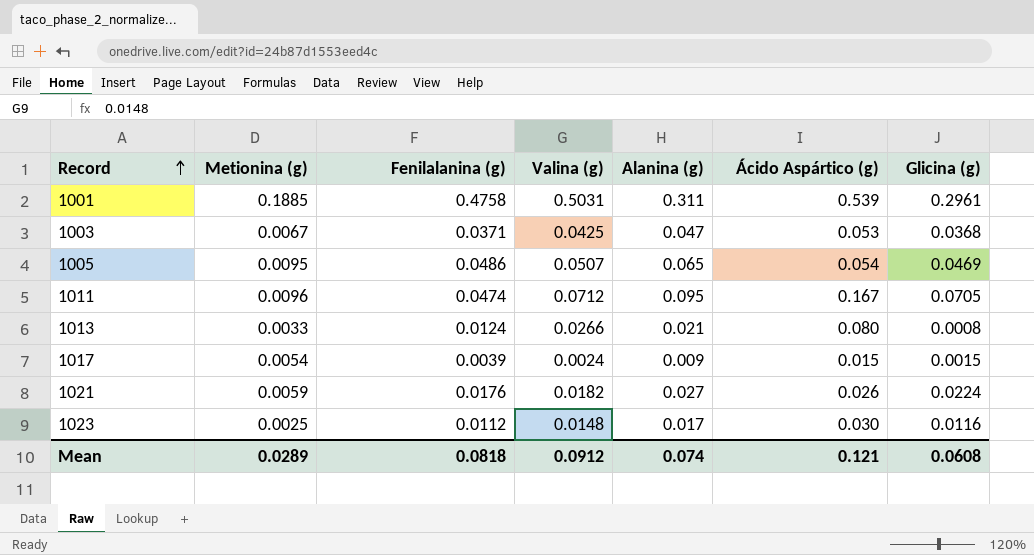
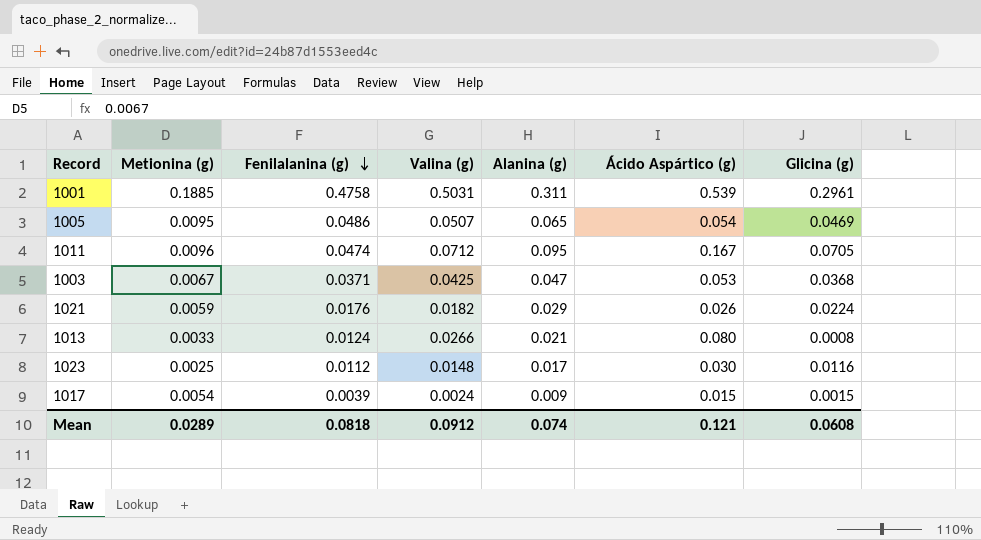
row order: Record ascending -> Fenilalanina (g) descending
1021 | Alanina (g): 0.027 -> 0.029

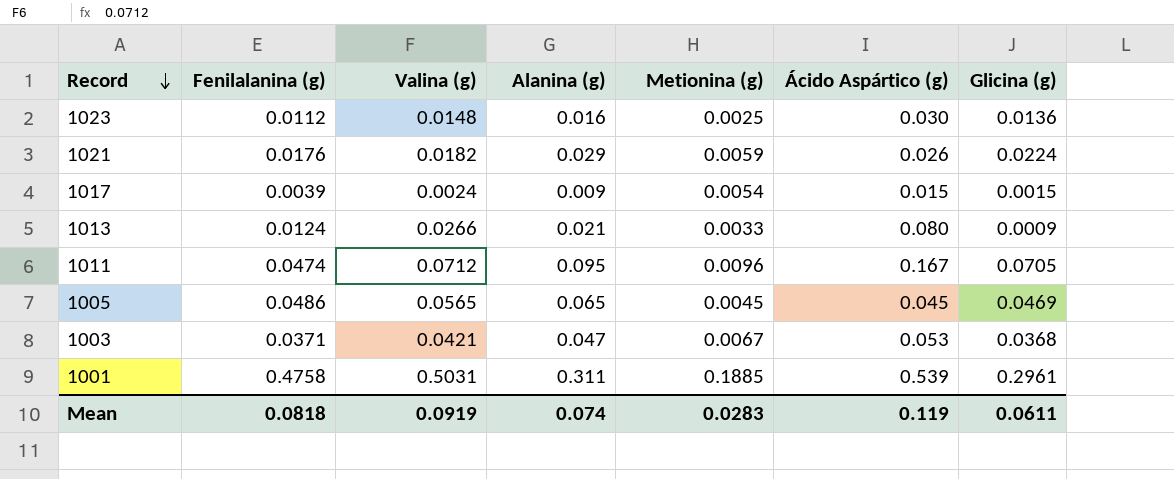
row order: Fenilalanina (g) descending -> Record descending
column Metionina (g) | position: 2 -> 5
1023 | Alanina (g): 0.017 -> 0.016
1023 | Glicina (g): 0.0116 -> 0.0136
1013 | Glicina (g): 0.0008 -> 0.0009
1005 | Valina (g): 0.0507 -> 0.0565
1005 | Metionina (g): 0.0095 -> 0.0045
1005 | Ácido Aspártico (g): 0.054 -> 0.045
1003 | Valina (g): 0.0425 -> 0.0421
Mean | Valina (g): 0.0912 -> 0.0919
Mean | Metionina (g): 0.0289 -> 0.0283
Mean | Ácido Aspártico (g): 0.121 -> 0.119
Mean | Glicina (g): 0.0608 -> 0.0611

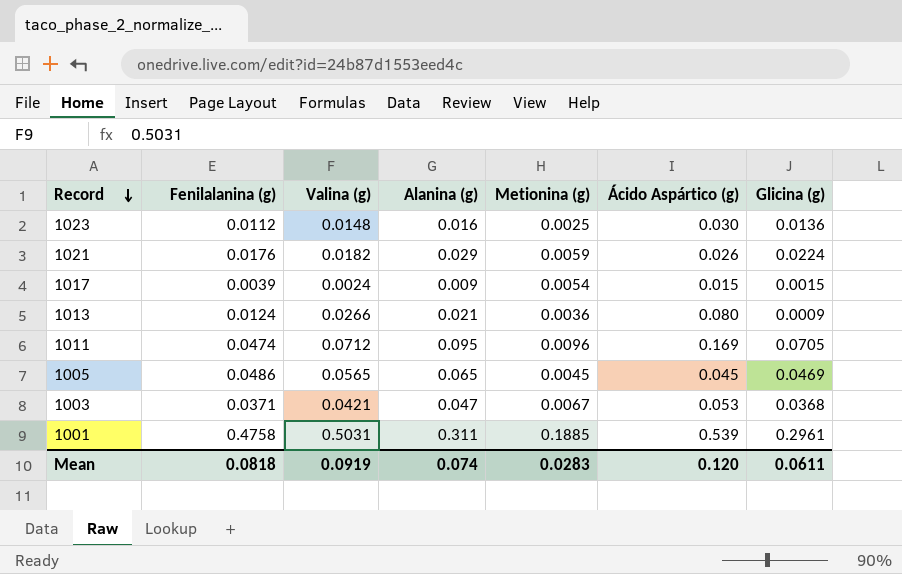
1013 | Metionina (g): 0.0033 -> 0.0036
1011 | Ácido Aspártico (g): 0.167 -> 0.169
Mean | Ácido Aspártico (g): 0.119 -> 0.120

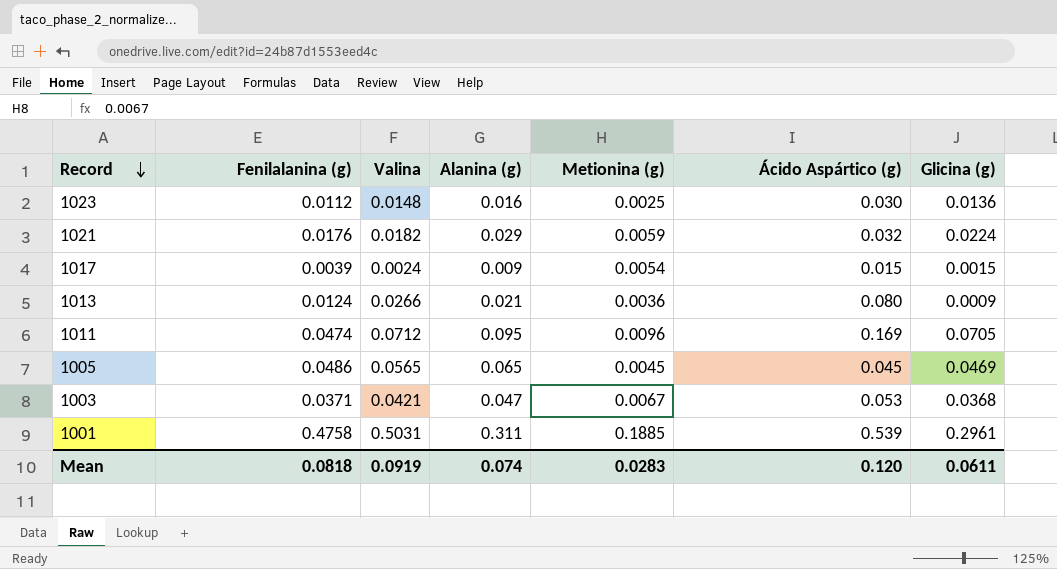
column name: Valina (g) -> Valina
1021 | Ácido Aspártico (g): 0.026 -> 0.032

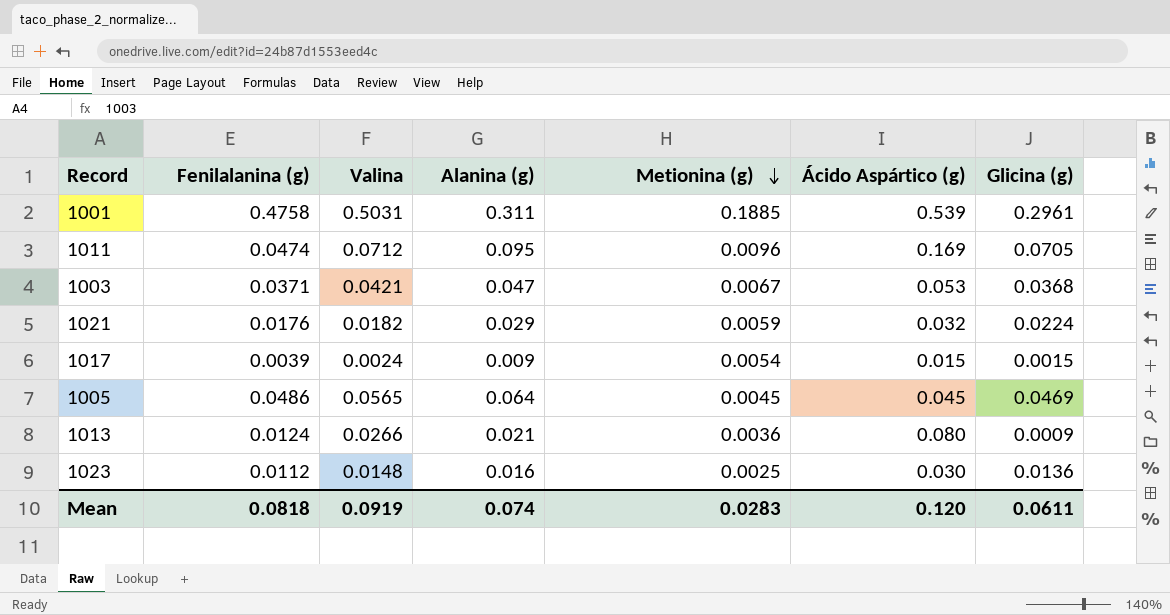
row order: Record descending -> Metionina (g) descending
1005 | Alanina (g): 0.065 -> 0.064

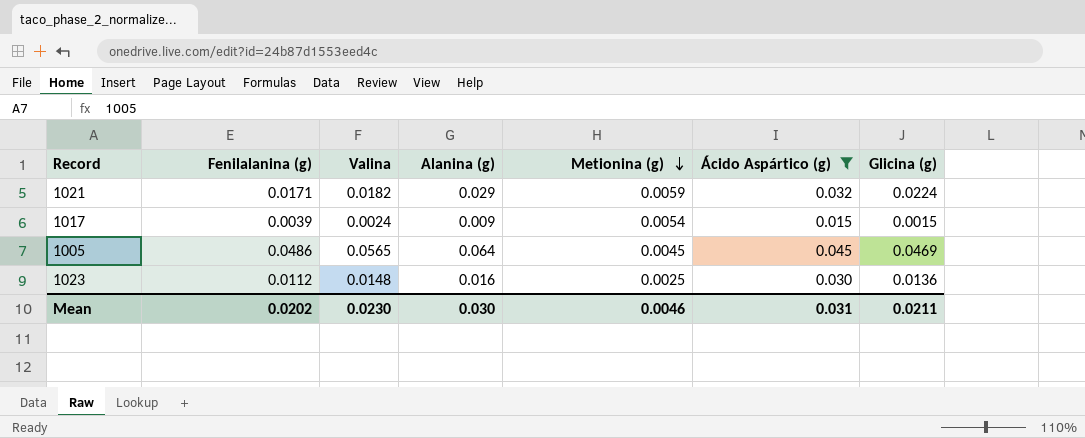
filter: none -> Ácido Aspártico (g) <= 0.045
1021 | Fenilalanina (g): 0.0176 -> 0.0171
Mean | Fenilalanina (g): 0.0818 -> 0.0202
Mean | Valina: 0.0919 -> 0.0230
Mean | Alanina (g): 0.074 -> 0.030
Mean | Metionina (g): 0.0283 -> 0.0046
Mean | Ácido Aspártico (g): 0.120 -> 0.031
Mean | Glicina (g): 0.0611 -> 0.0211

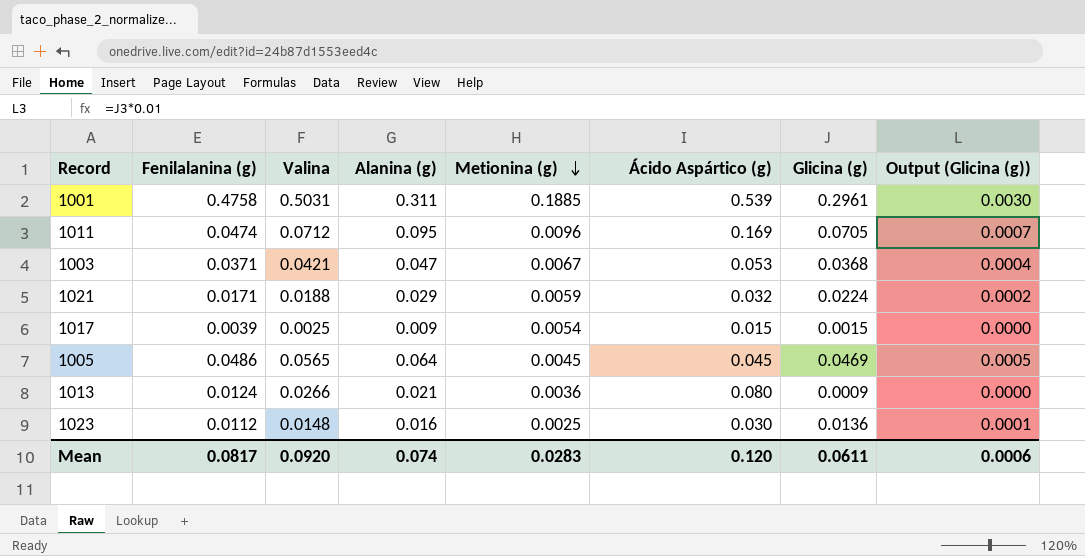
filter: Ácido Aspártico (g) <= 0.045 -> none
column Output (Glicina (g)) | formula: none -> [Glicina (g)] * 0.01
1021 | Valina: 0.0182 -> 0.0188
1017 | Valina: 0.0024 -> 0.0025
Mean | Fenilalanina (g): 0.0202 -> 0.0817
Mean | Valina: 0.0230 -> 0.0920
Mean | Alanina (g): 0.030 -> 0.074
Mean | Metionina (g): 0.0046 -> 0.0283
Mean | Ácido Aspártico (g): 0.031 -> 0.120
Mean | Glicina (g): 0.0211 -> 0.0611

